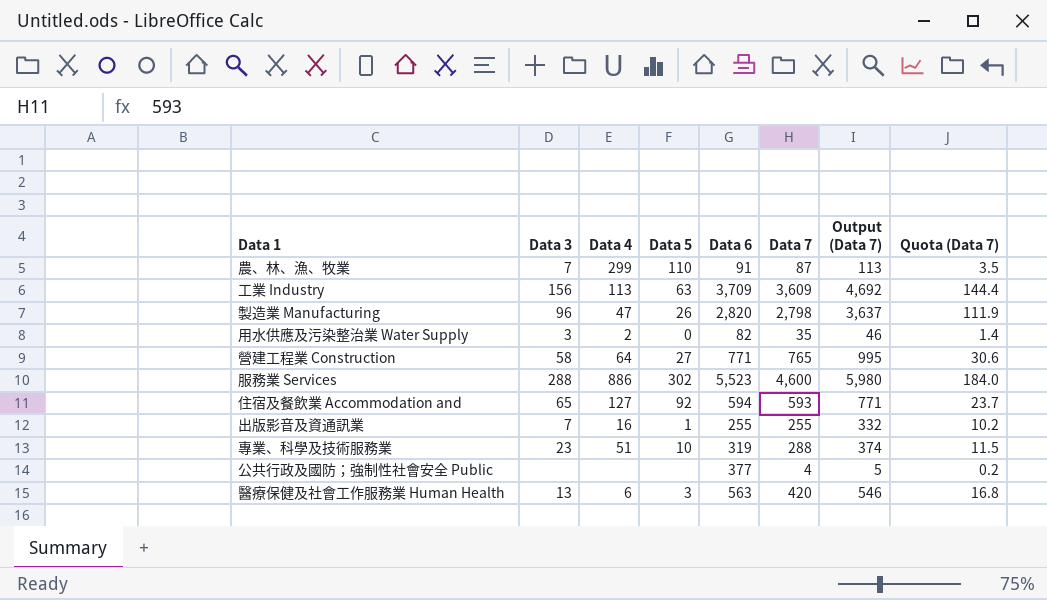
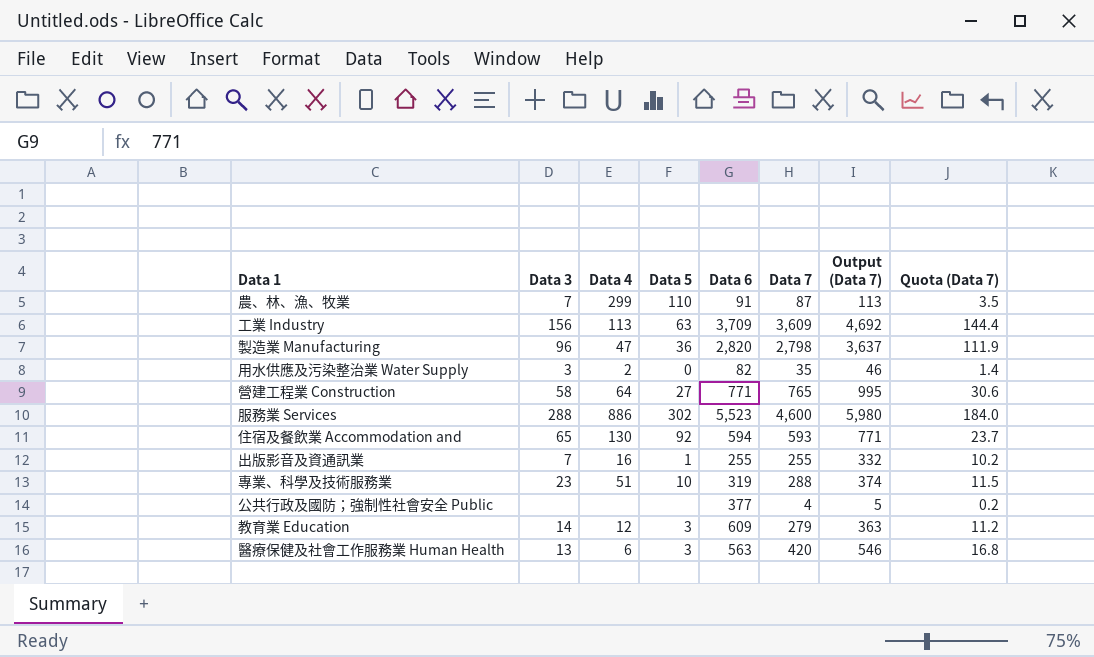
製造業 Manufacturing | Data 5: 26 -> 36
住宿及餐飲業 Accommodation and | Data 4: 127 -> 130
row 教育業 Education: none -> 14 | 12 | 3 | 609 | 279 | 363 | 11.2

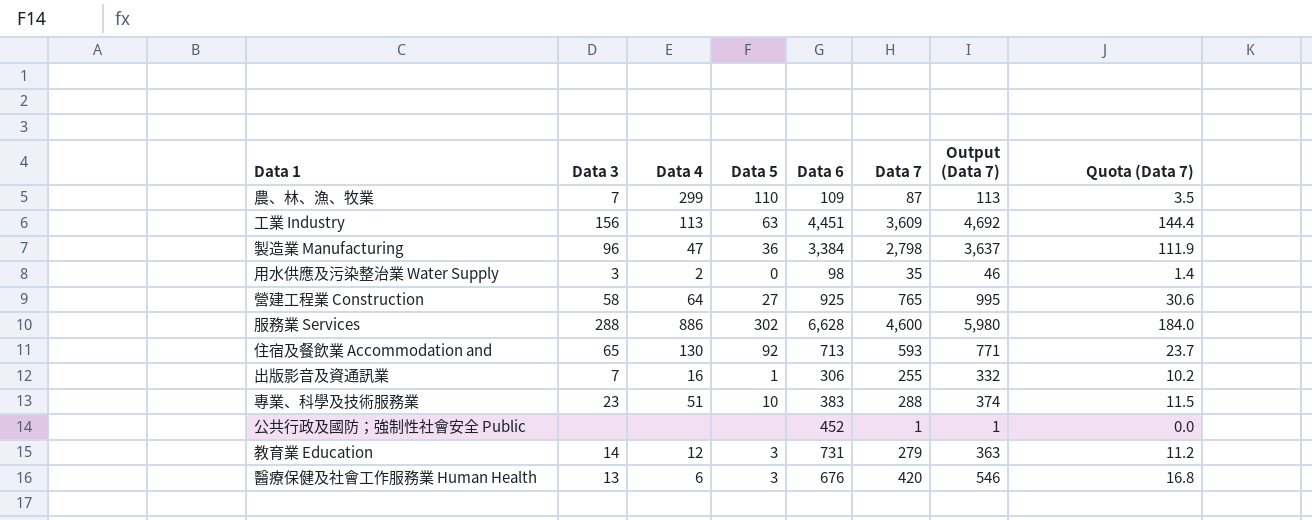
農、林、漁、牧業 | Data 6: 91 -> 109
工業 Industry | Data 6: 3,709 -> 4,451
製造業 Manufacturing | Data 6: 2,820 -> 3,384
用水供應及污染整治業 Water Supply | Data 6: 82 -> 98
營建工程業 Construction | Data 6: 771 -> 925
服務業 Services | Data 6: 5,523 -> 6,628
住宿及餐飲業 Accommodation and | Data 6: 594 -> 713
出版影音及資通訊業 | Data 6: 255 -> 306
專業、科學及技術服務業 | Data 6: 319 -> 383
公共行政及國防；強制性社會安全 Public | Data 6: 377 -> 452
公共行政及國防；強制性社會安全 Public | Data 7: 4 -> 1
公共行政及國防；強制性社會安全 Public | Output (Data 7): 5 -> 1
公共行政及國防；強制性社會安全 Public | Quota (Data 7): 0.2 -> 0.0
教育業 Education | Data 6: 609 -> 731
醫療保健及社會工作服務業 Human Health | Data 6: 563 -> 676

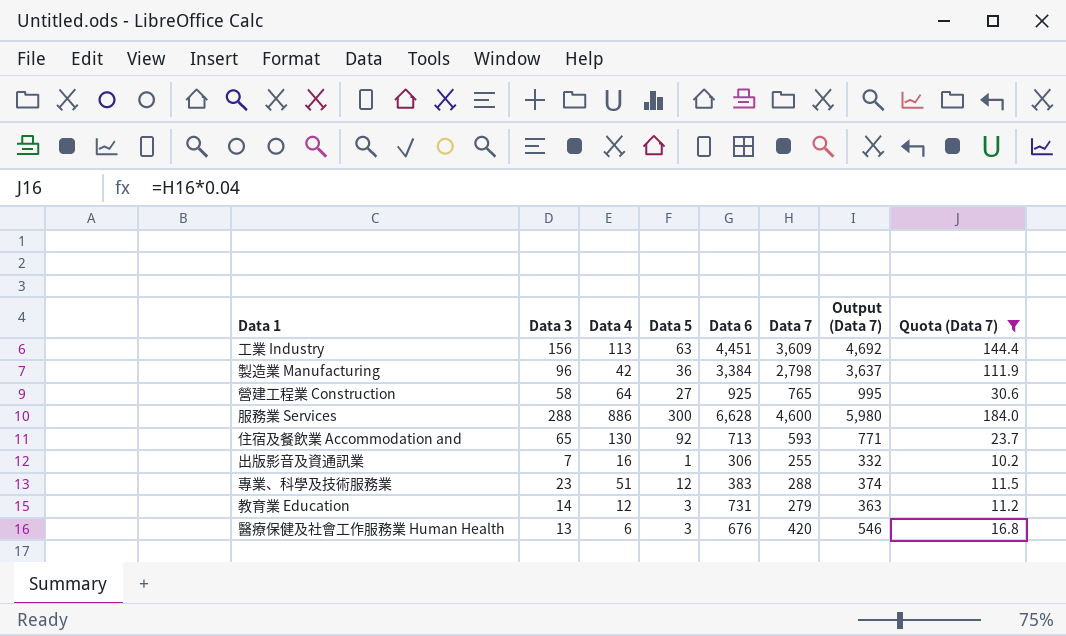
filter: none -> Quota (Data 7) >= 10.2
製造業 Manufacturing | Data 4: 47 -> 42
服務業 Services | Data 5: 302 -> 300
專業、科學及技術服務業 | Data 5: 10 -> 12

